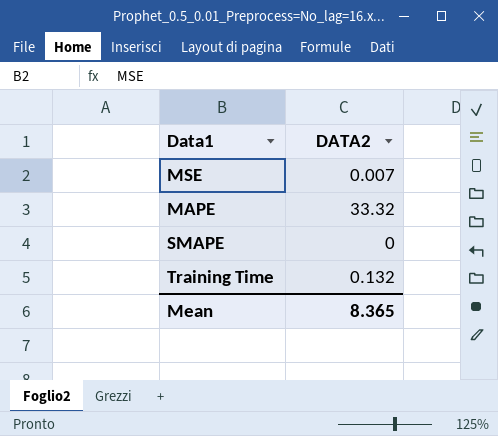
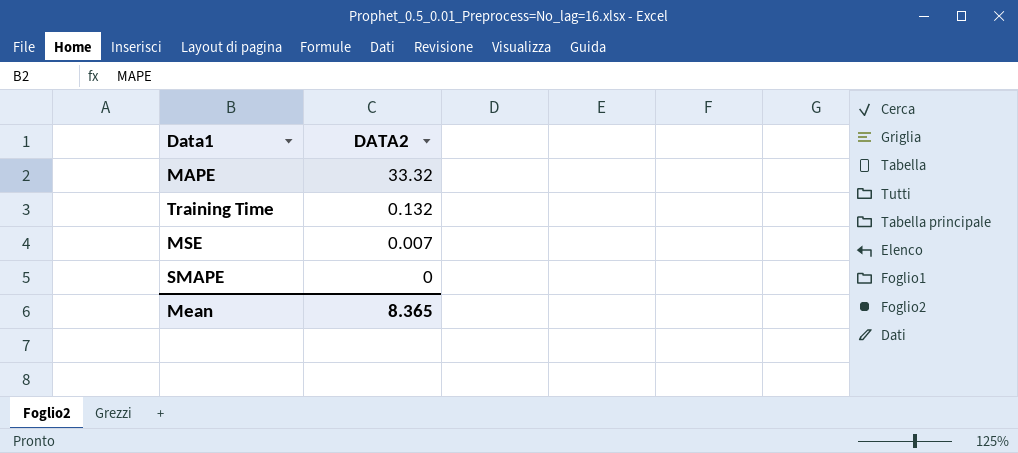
row order: none -> DATA2 descending

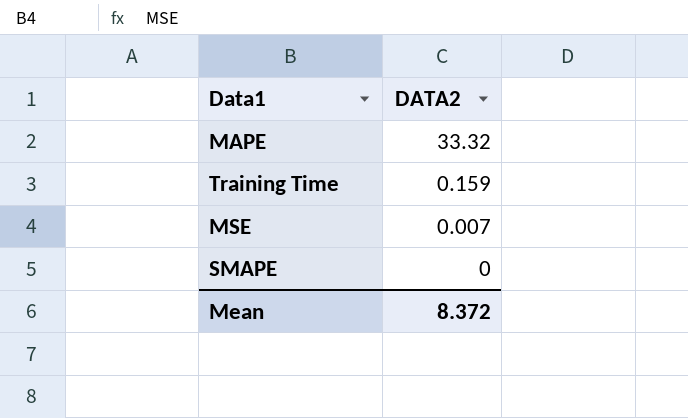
Training Time | DATA2: 0.132 -> 0.159
Mean | DATA2: 8.365 -> 8.372

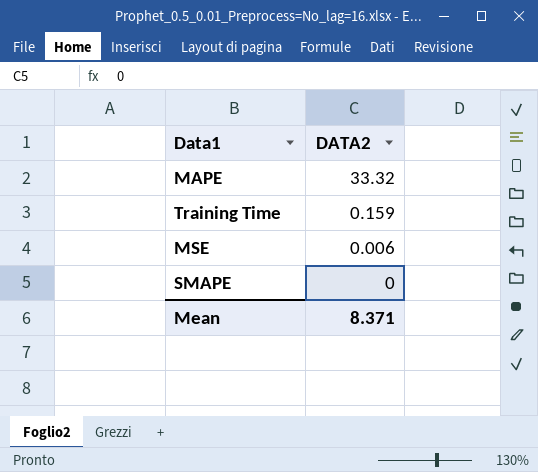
MSE | DATA2: 0.007 -> 0.006
Mean | DATA2: 8.372 -> 8.371

